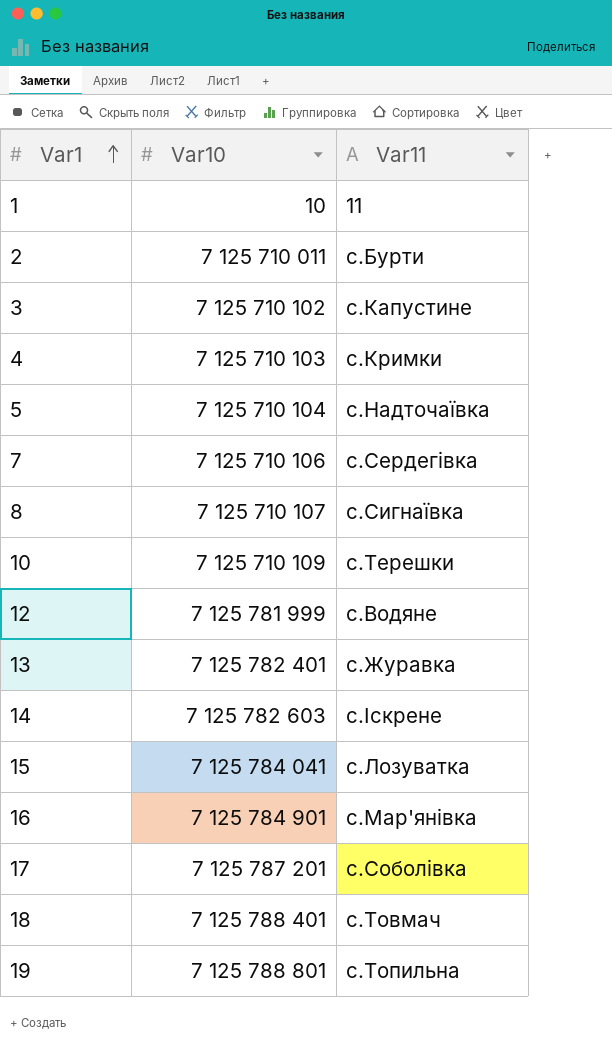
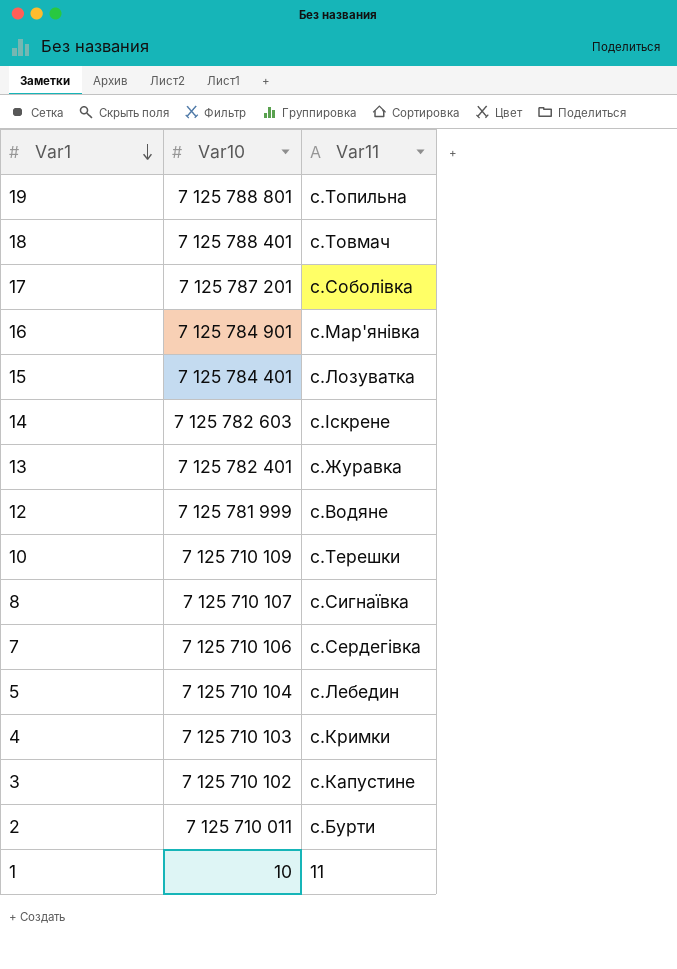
row order: Var1 ascending -> Var1 descending
15 | Var10: 7 125 784 041 -> 7 125 784 401
5 | Var11: с.Надточаївка -> с.Лебедин

